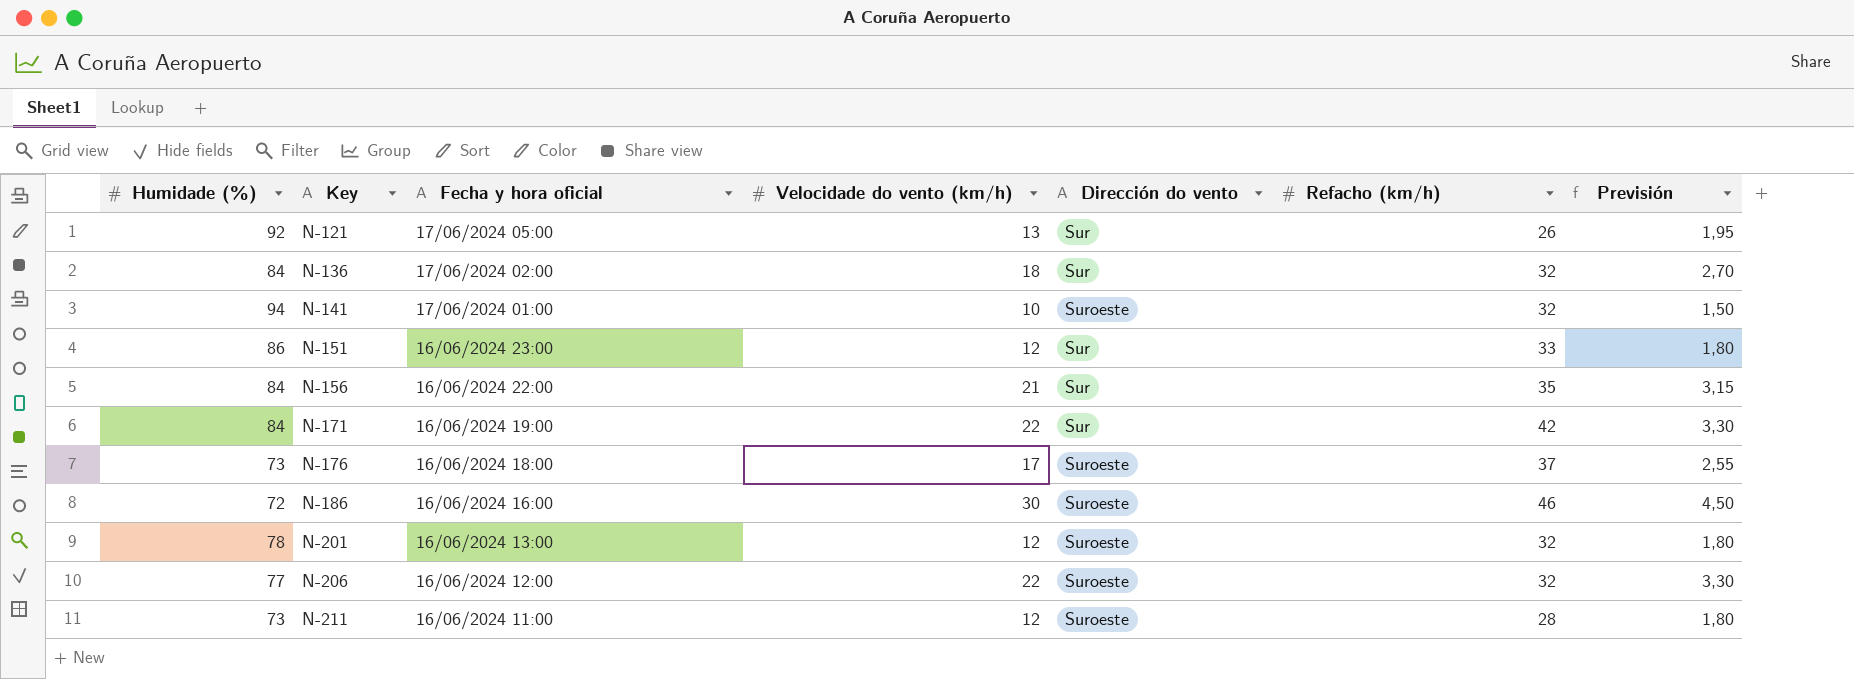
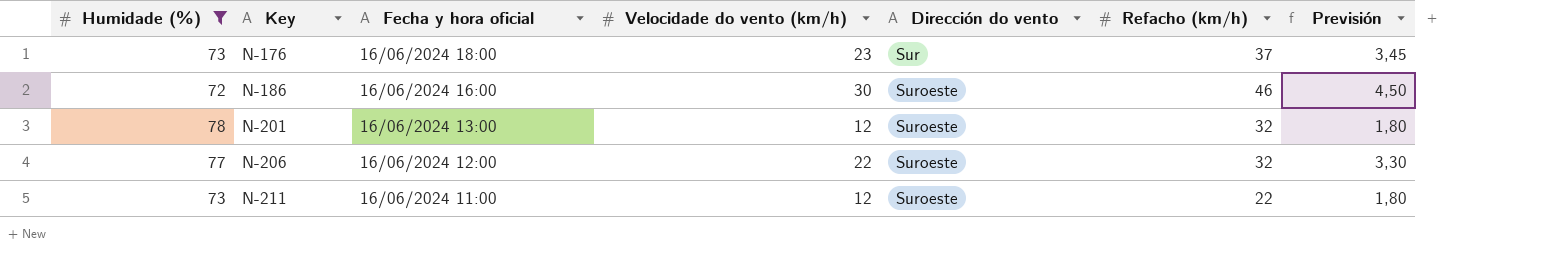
filter: none -> Humidade (%) <= 78
N-176 | Velocidade do vento (km/h): 17 -> 23
N-176 | Dirección do vento: Suroeste -> Sur
N-176 | Previsión: 2,55 -> 3,45
N-211 | Refacho (km/h): 28 -> 22

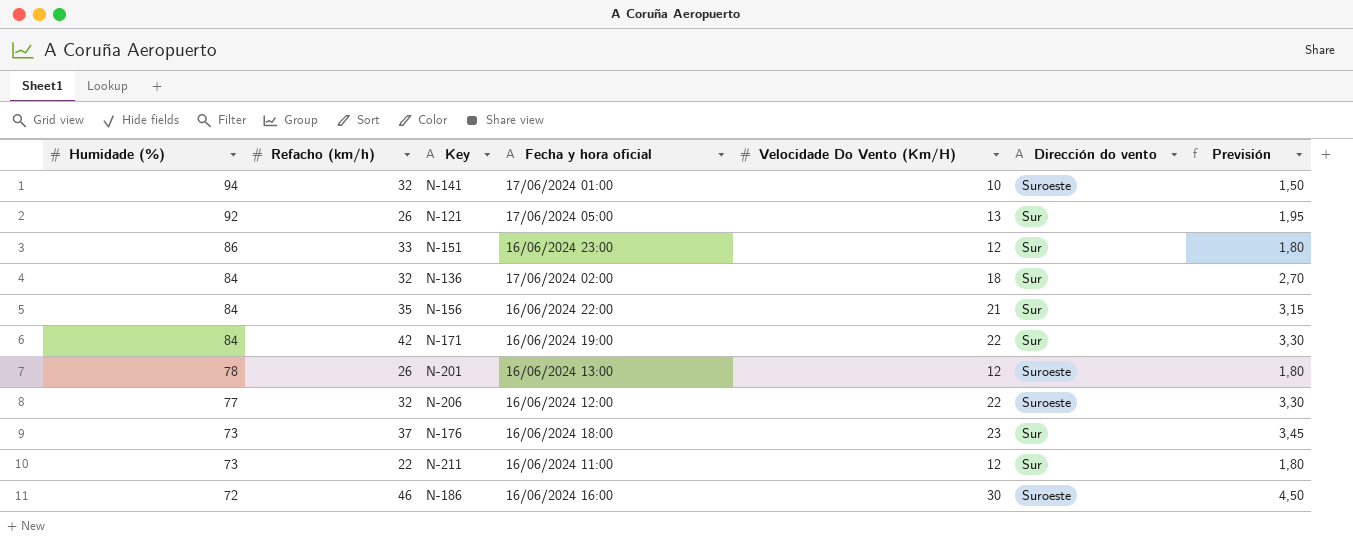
filter: Humidade (%) <= 78 -> none
row order: Key ascending -> Humidade (%) descending
column Refacho (km/h) | position: 6 -> 2
column name: Velocidade do vento (km/h) -> Velocidade Do Vento (Km/H)
N-201 | Refacho (km/h): 32 -> 26
N-211 | Dirección do vento: Suroeste -> Sur

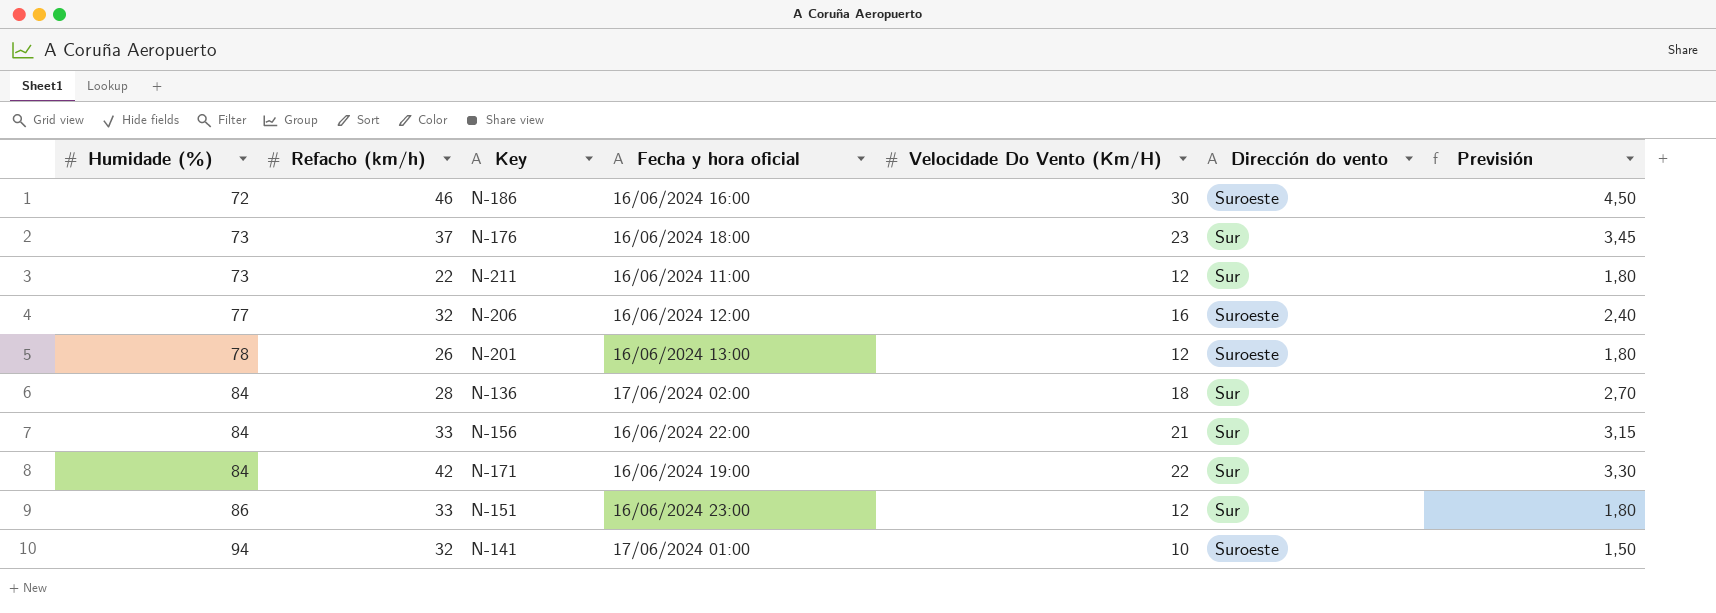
row order: Humidade (%) descending -> Humidade (%) ascending
row N-121: 92 | 26 | 17/06/2024 05:00 | 13 | Sur | 1,95 -> none
N-206 | Velocidade Do Vento (Km/H): 22 -> 16
N-206 | Previsión: 3,30 -> 2,40
N-136 | Refacho (km/h): 32 -> 28
N-156 | Refacho (km/h): 35 -> 33

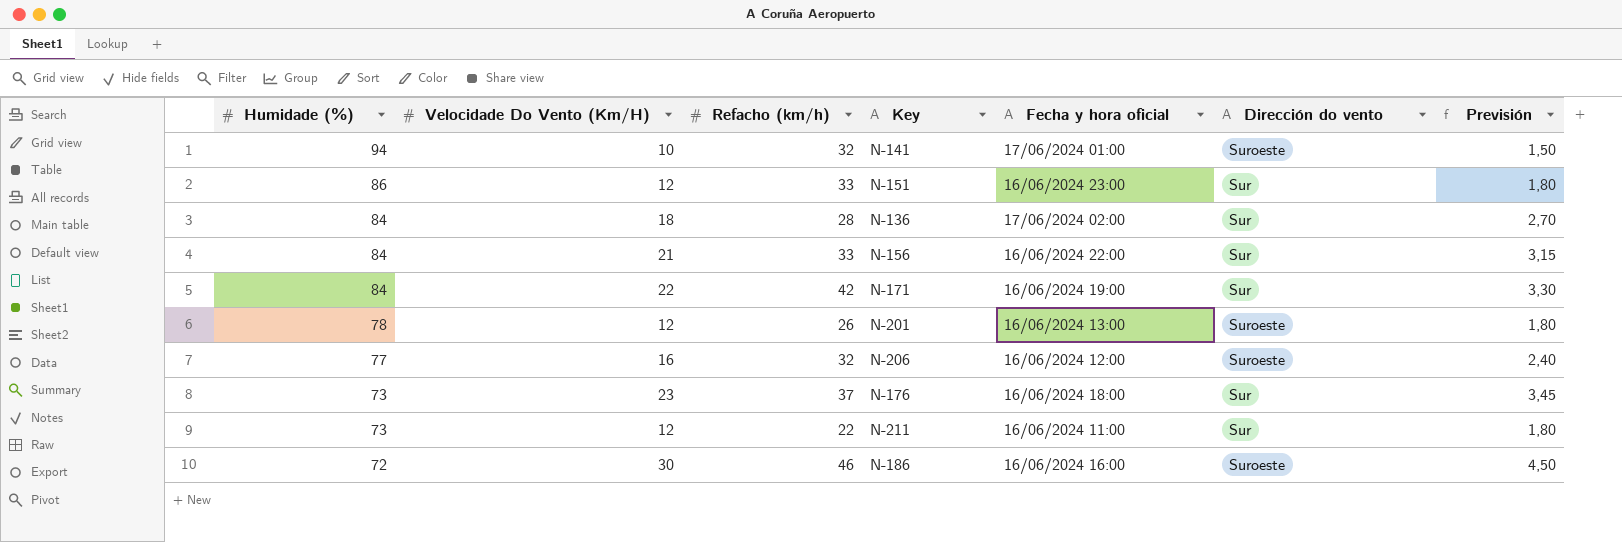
row order: Humidade (%) ascending -> Humidade (%) descending
column Velocidade Do Vento (Km/H) | position: 5 -> 2

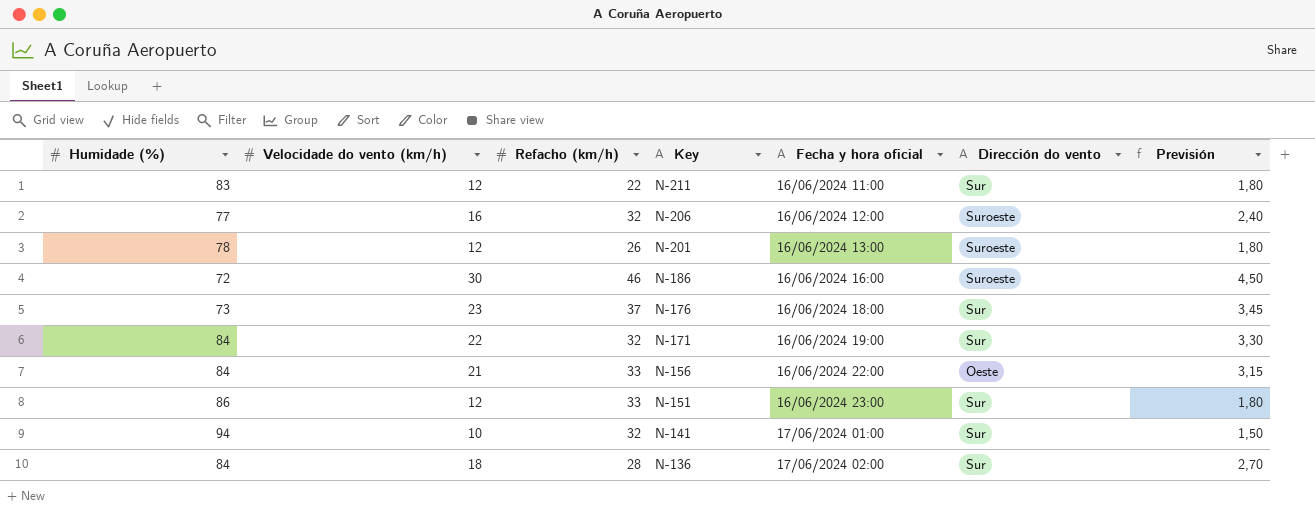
row order: Humidade (%) descending -> Key descending
column name: Velocidade Do Vento (Km/H) -> Velocidade do vento (km/h)
N-211 | Humidade (%): 73 -> 83
N-171 | Refacho (km/h): 42 -> 32
N-156 | Dirección do vento: Sur -> Oeste
N-141 | Dirección do vento: Suroeste -> Sur

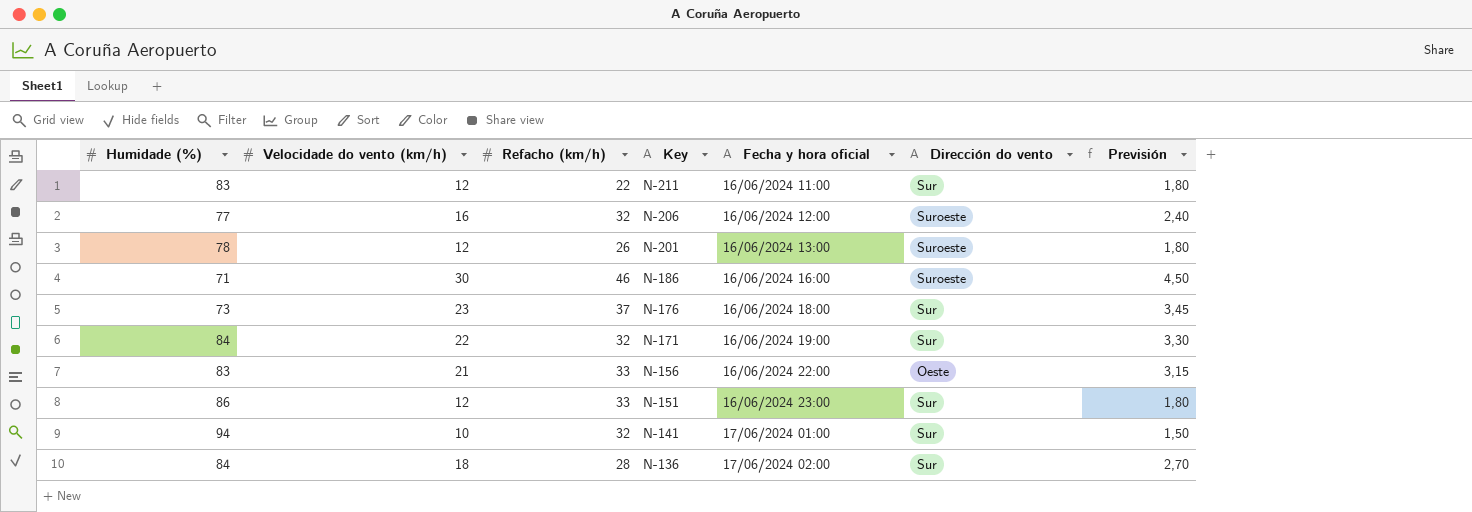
N-186 | Humidade (%): 72 -> 71
N-156 | Humidade (%): 84 -> 83

